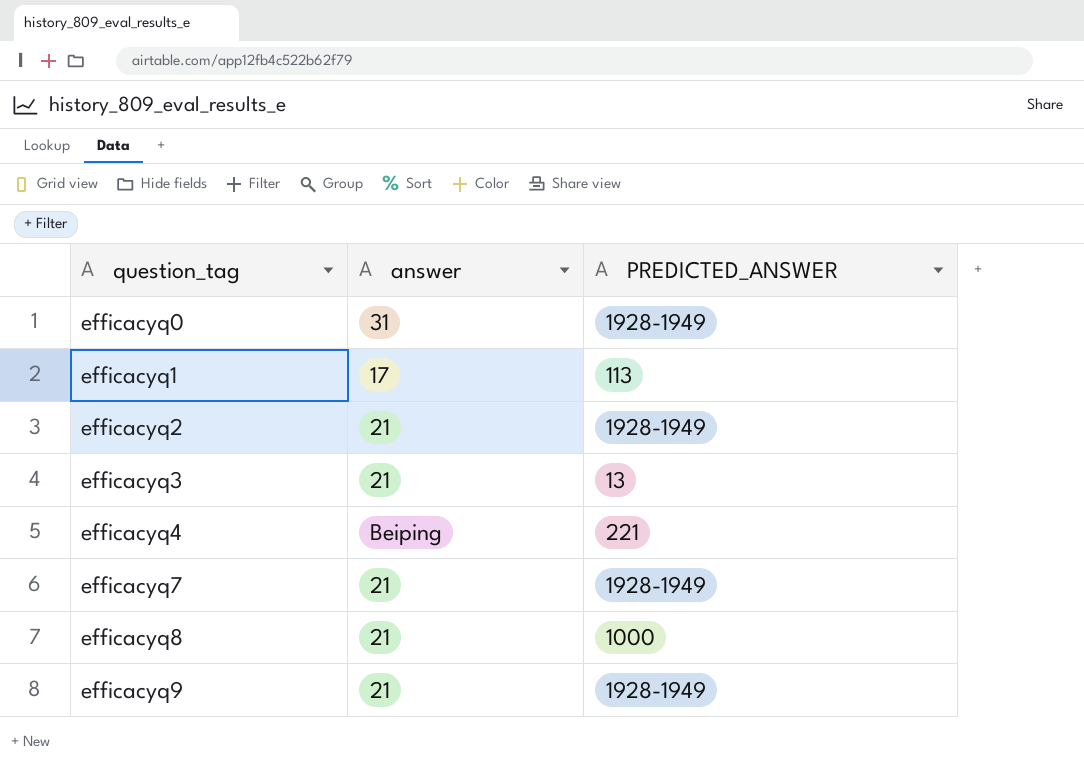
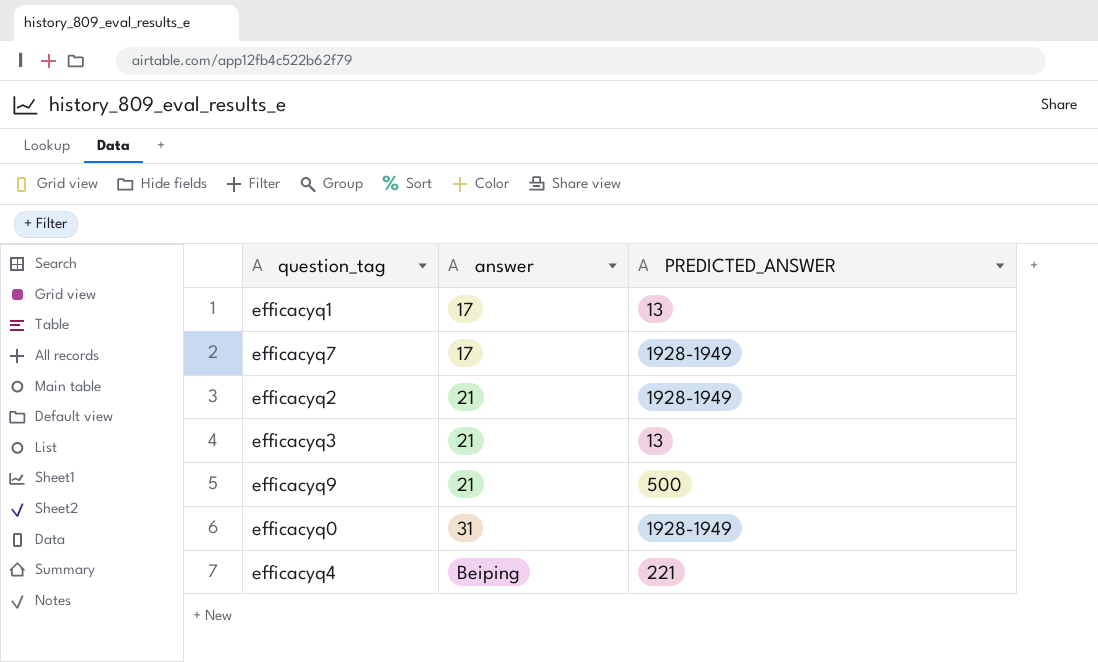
row order: question_tag ascending -> answer ascending
row efficacyq8: 21 | 1000 -> none
efficacyq1 | PREDICTED_ANSWER: 113 -> 13
efficacyq7 | answer: 21 -> 17
efficacyq9 | PREDICTED_ANSWER: 1928-1949 -> 500

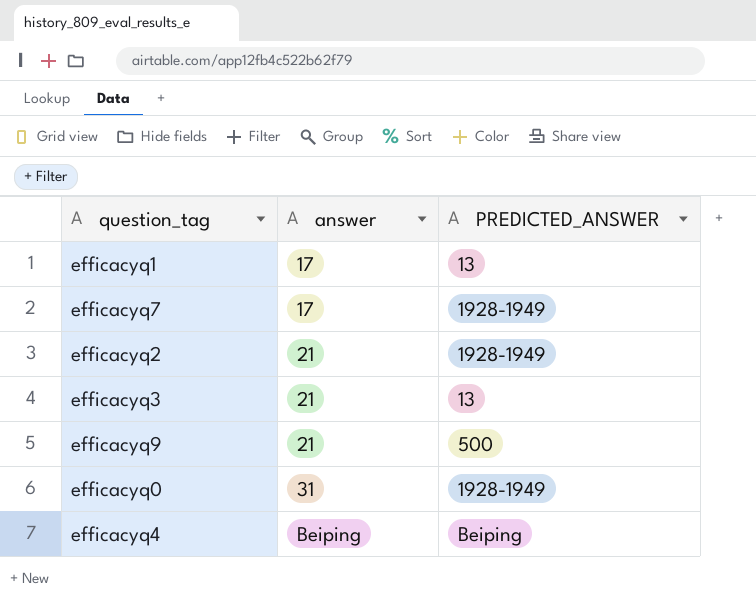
efficacyq4 | PREDICTED_ANSWER: 221 -> Beiping

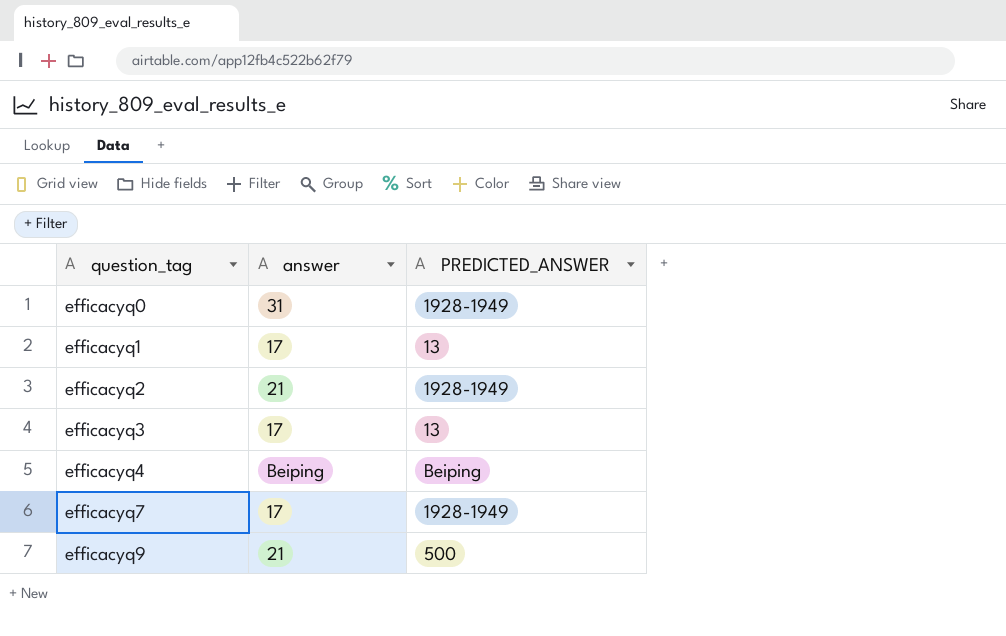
row order: answer ascending -> question_tag ascending
efficacyq3 | answer: 21 -> 17

